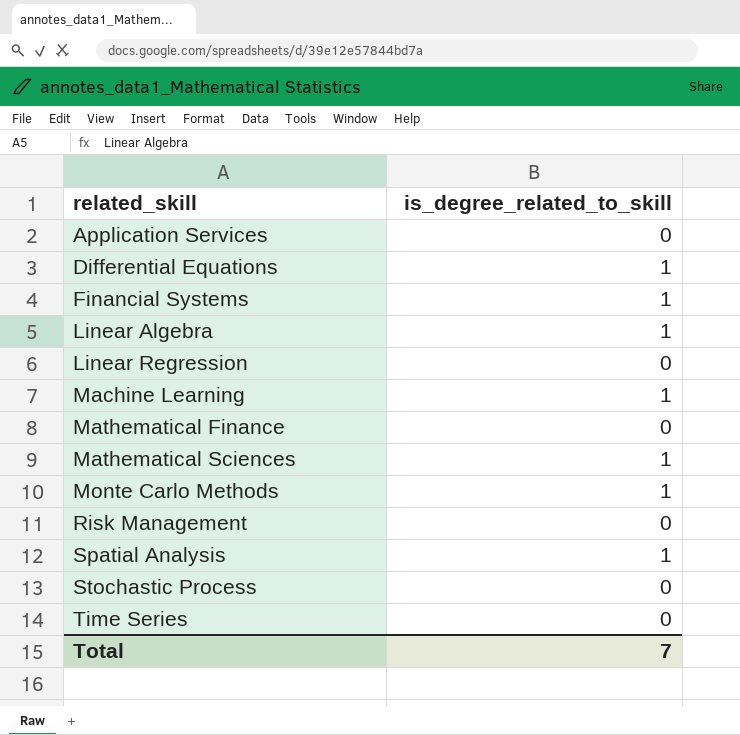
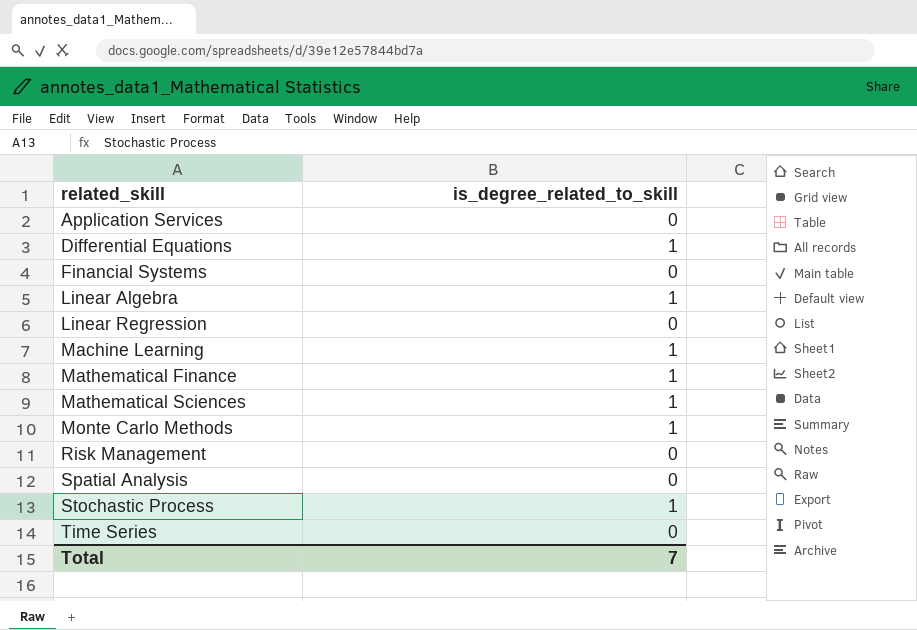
Financial Systems | is_degree_related_to_skill: 1 -> 0
Mathematical Finance | is_degree_related_to_skill: 0 -> 1
Spatial Analysis | is_degree_related_to_skill: 1 -> 0
Stochastic Process | is_degree_related_to_skill: 0 -> 1

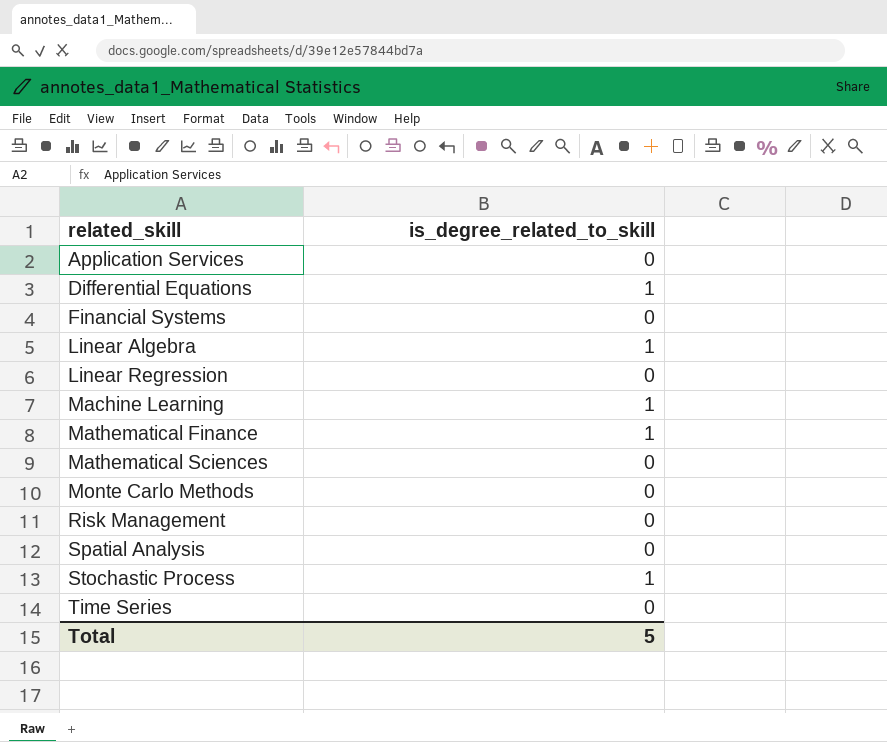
Mathematical Sciences | is_degree_related_to_skill: 1 -> 0
Monte Carlo Methods | is_degree_related_to_skill: 1 -> 0
Total | is_degree_related_to_skill: 7 -> 5

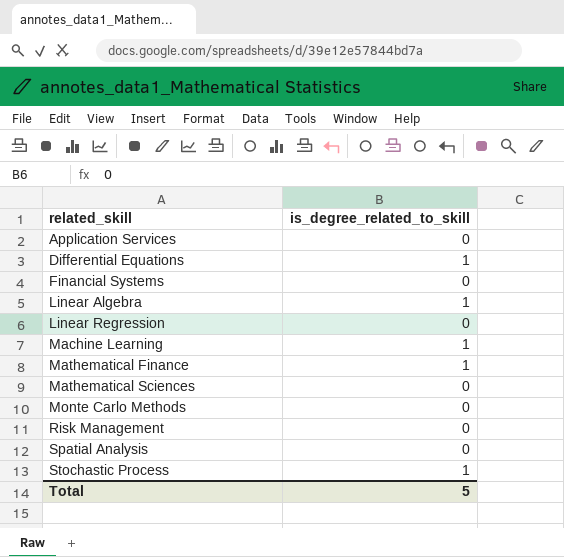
row Time Series: 0 -> none

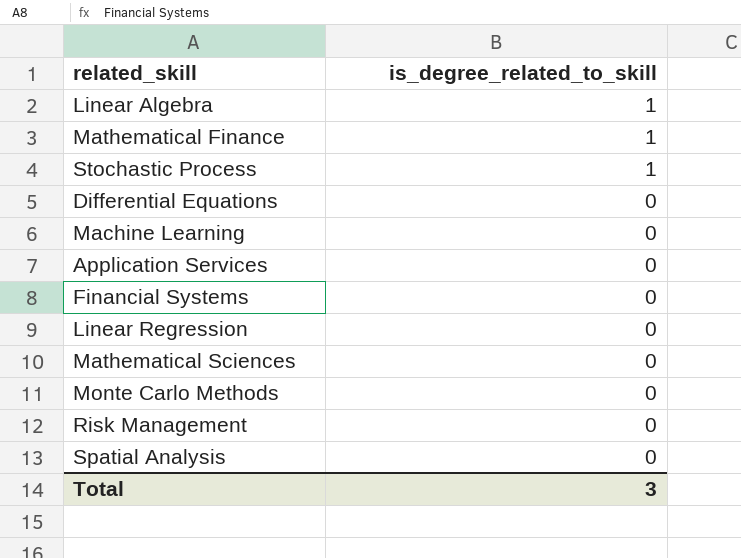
row order: related_skill ascending -> is_degree_related_to_skill descending
Differential Equations | is_degree_related_to_skill: 1 -> 0
Machine Learning | is_degree_related_to_skill: 1 -> 0
Total | is_degree_related_to_skill: 5 -> 3

